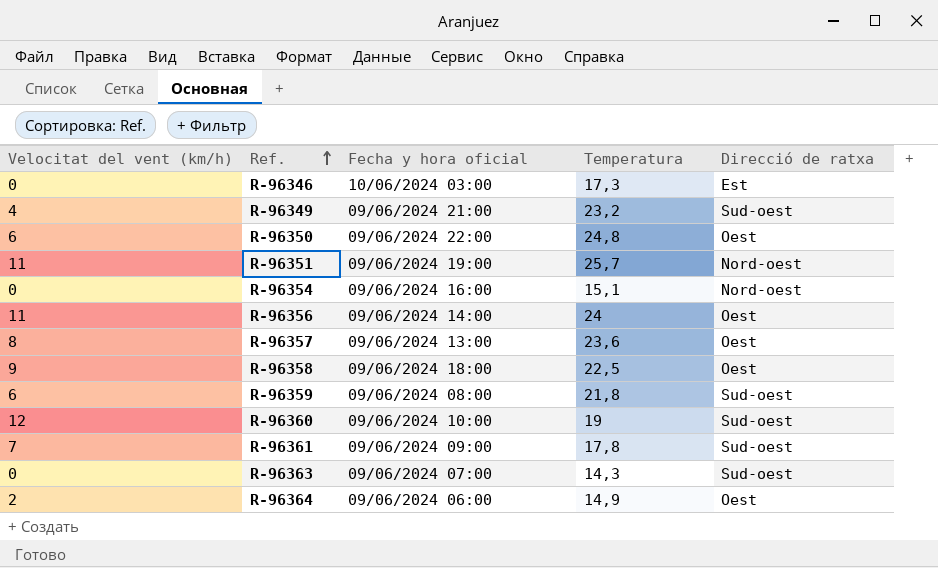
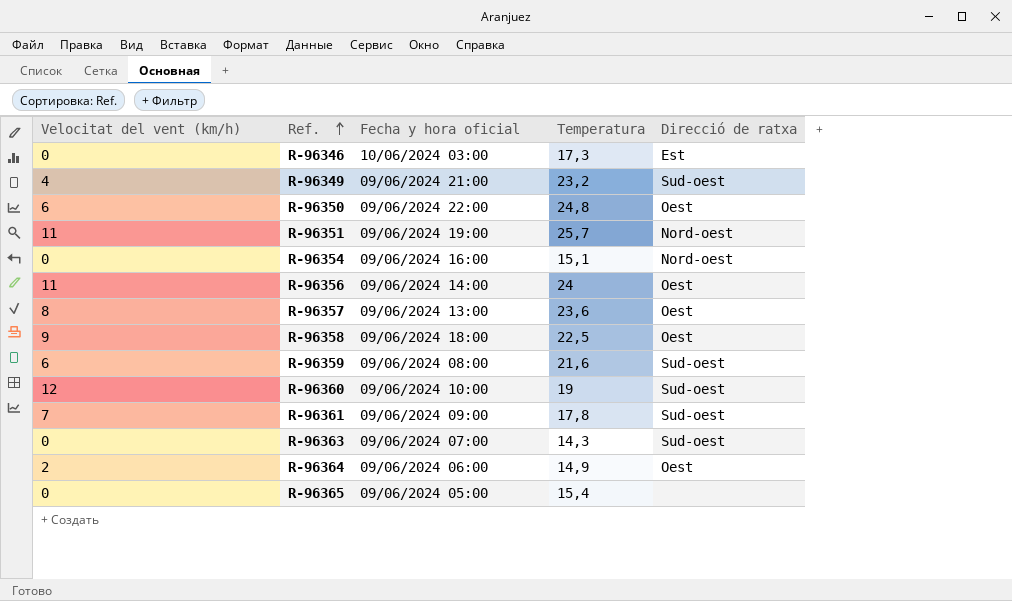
R-96359 | Temperatura: 21,8 -> 21,6
row R-96365: none -> 0 | 09/06/2024 05:00 | 15,4 | none

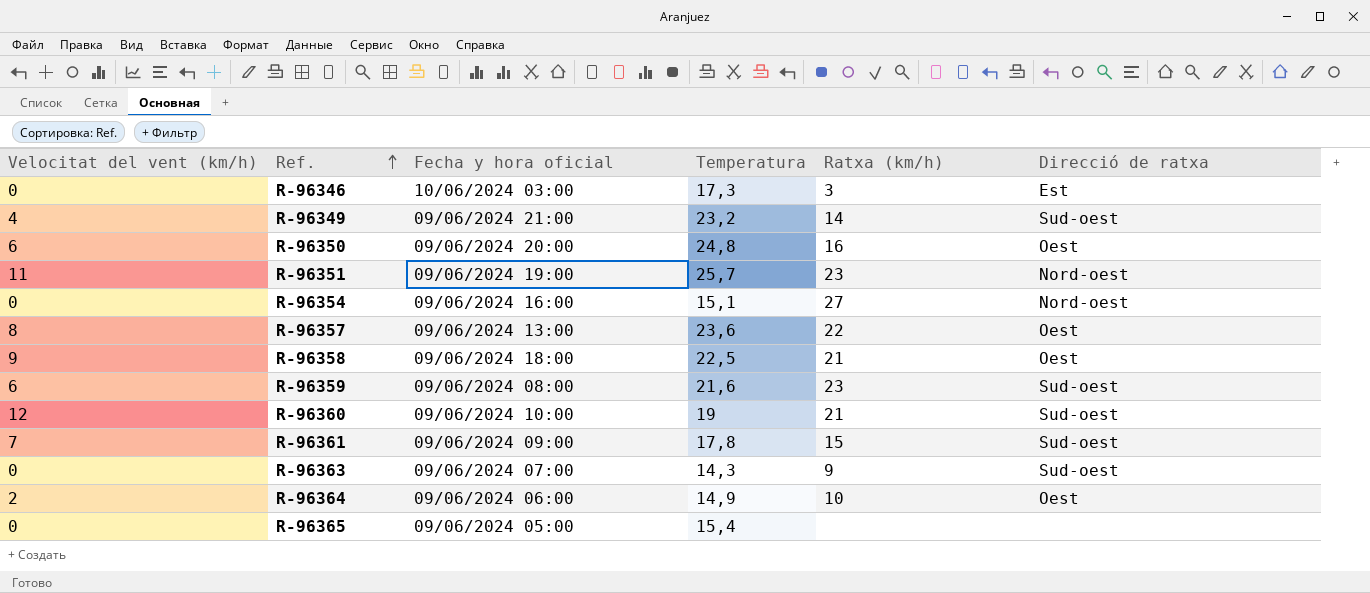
column Ratxa (km/h) | position: none -> 5
row R-96356: 11 | 09/06/2024 14:00 | 24 | Oest -> none
R-96350 | Fecha y hora oficial: 09/06/2024 22:00 -> 09/06/2024 20:00

